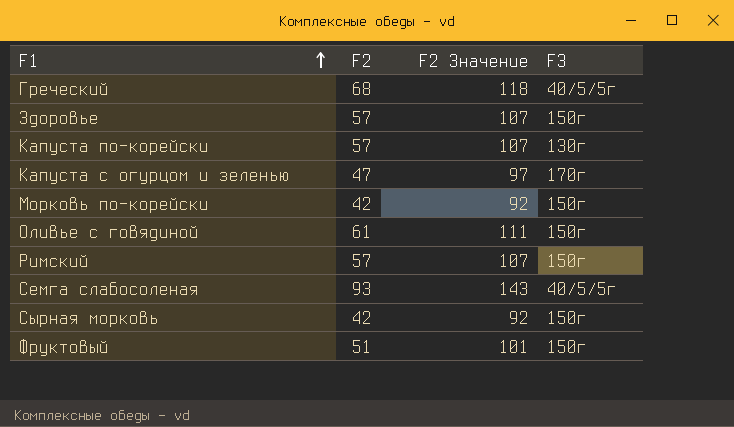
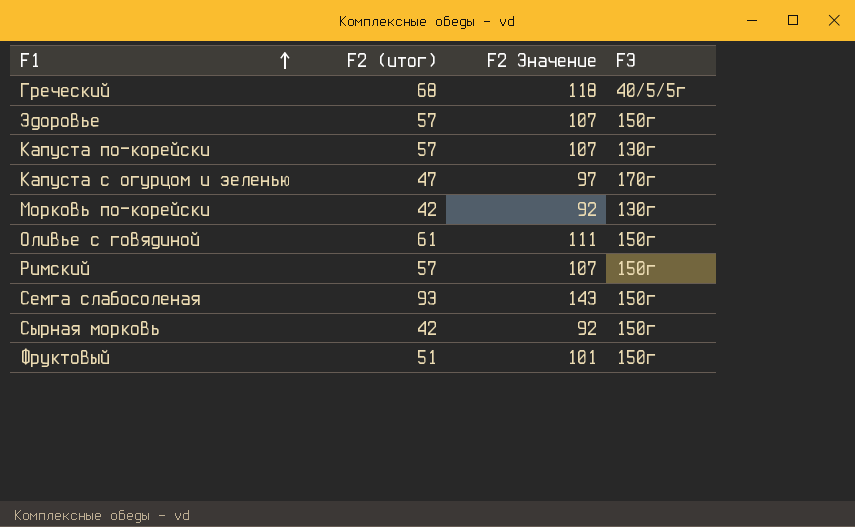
column name: F2 -> F2 (итог)
Морковь по-корейски | F3: 150г -> 130г
Семга слабосоленая | F3: 40/5/5г -> 150г

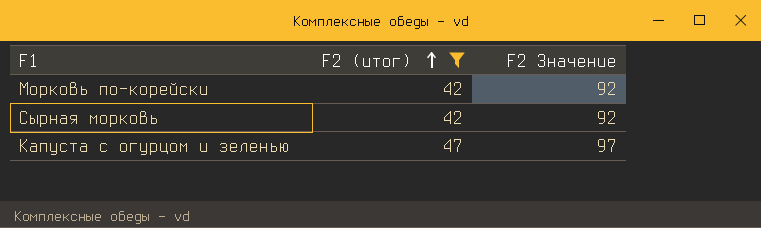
filter: none -> F2 (итог) <= 47
row order: F1 ascending -> F2 (итог) ascending
column F3 | position: 4 -> none

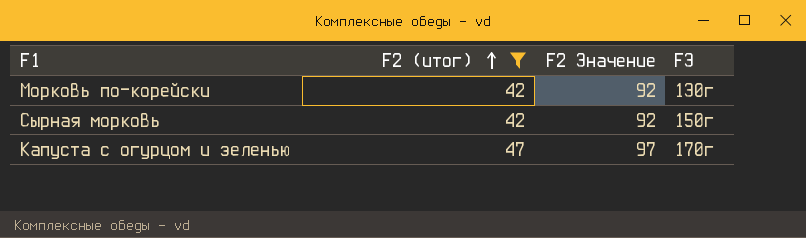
column F3 | position: none -> 4

